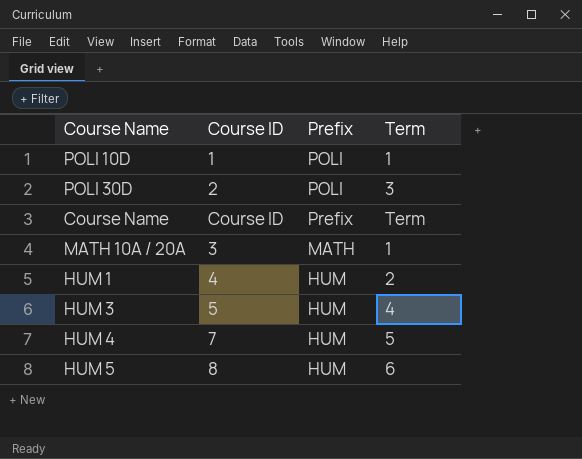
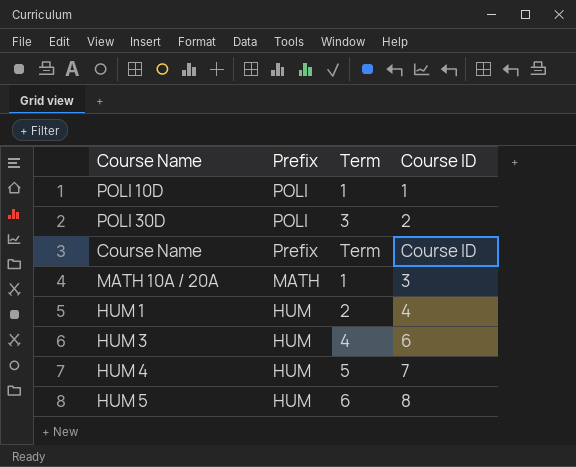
column Course ID | position: 2 -> 4
HUM 3 | Course ID: 5 -> 6

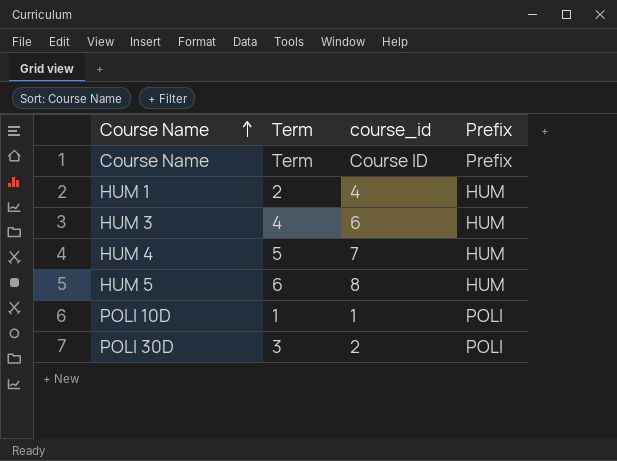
row order: none -> Course Name ascending
column name: Course ID -> course_id
column Prefix | position: 2 -> 4
row MATH 10A / 20A: MATH | 1 | 3 -> none

